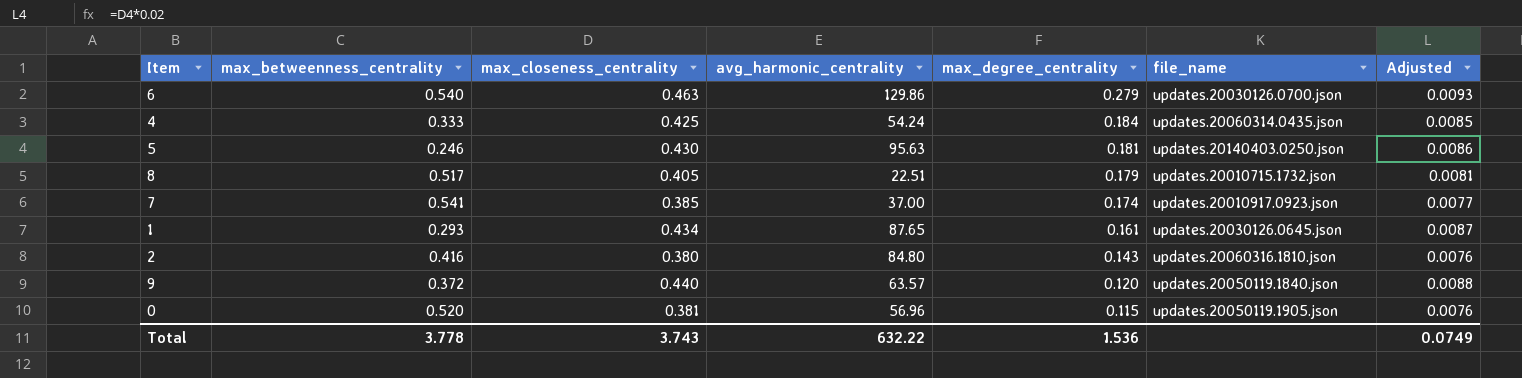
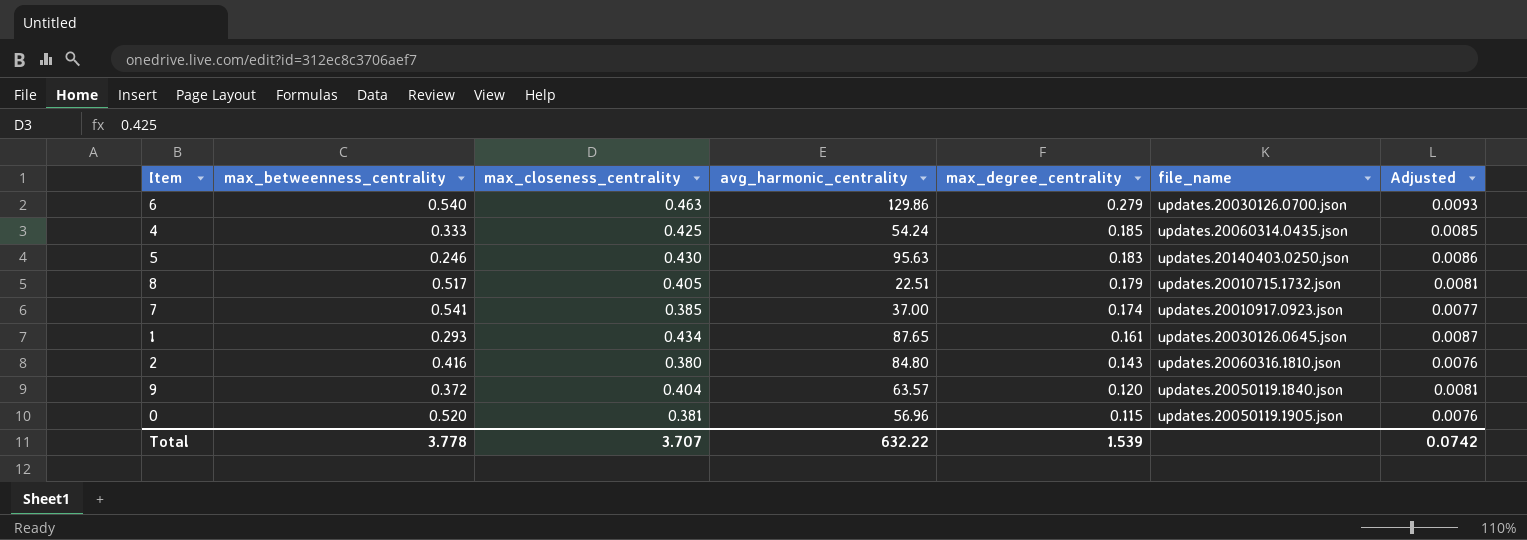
4 | max_degree_centrality: 0.184 -> 0.185
5 | max_degree_centrality: 0.181 -> 0.183
9 | max_closeness_centrality: 0.440 -> 0.404
9 | Adjusted: 0.0088 -> 0.0081
Total | max_closeness_centrality: 3.743 -> 3.707
Total | max_degree_centrality: 1.536 -> 1.539
Total | Adjusted: 0.0749 -> 0.0742

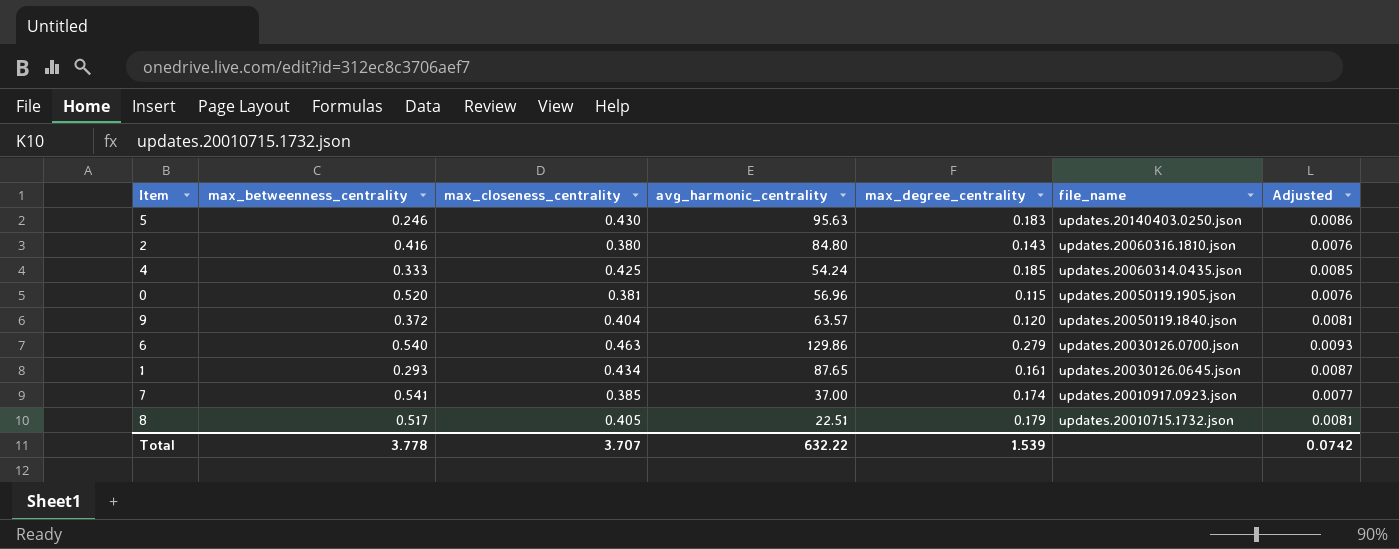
row order: max_degree_centrality descending -> file_name descending

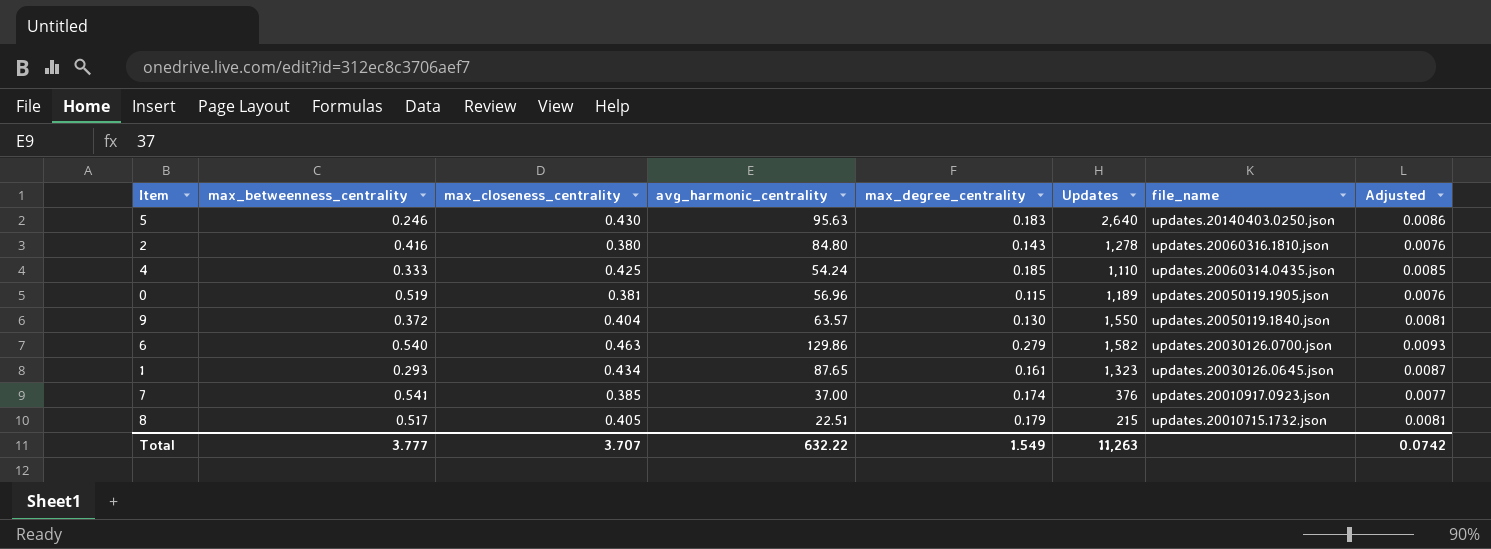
column Updates | position: none -> 6
0 | max_betweenness_centrality: 0.520 -> 0.519
9 | max_degree_centrality: 0.120 -> 0.130
Total | max_betweenness_centrality: 3.778 -> 3.777
Total | max_degree_centrality: 1.539 -> 1.549

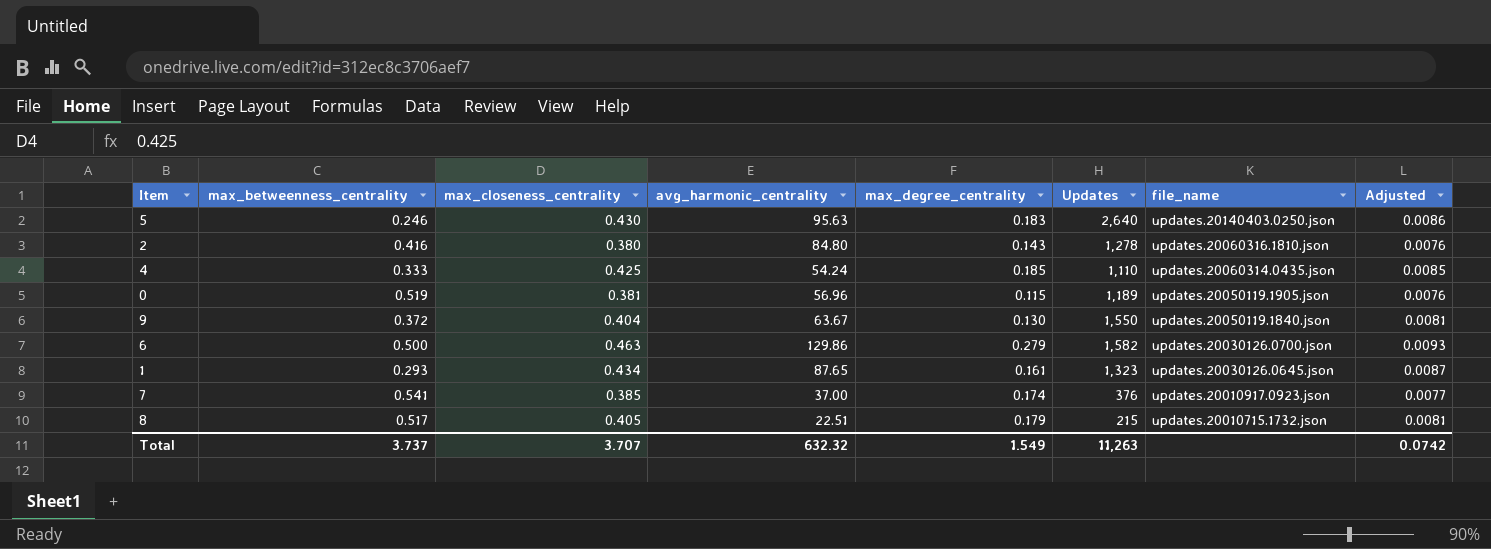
9 | avg_harmonic_centrality: 63.57 -> 63.67
6 | max_betweenness_centrality: 0.540 -> 0.500
Total | max_betweenness_centrality: 3.777 -> 3.737
Total | avg_harmonic_centrality: 632.22 -> 632.32

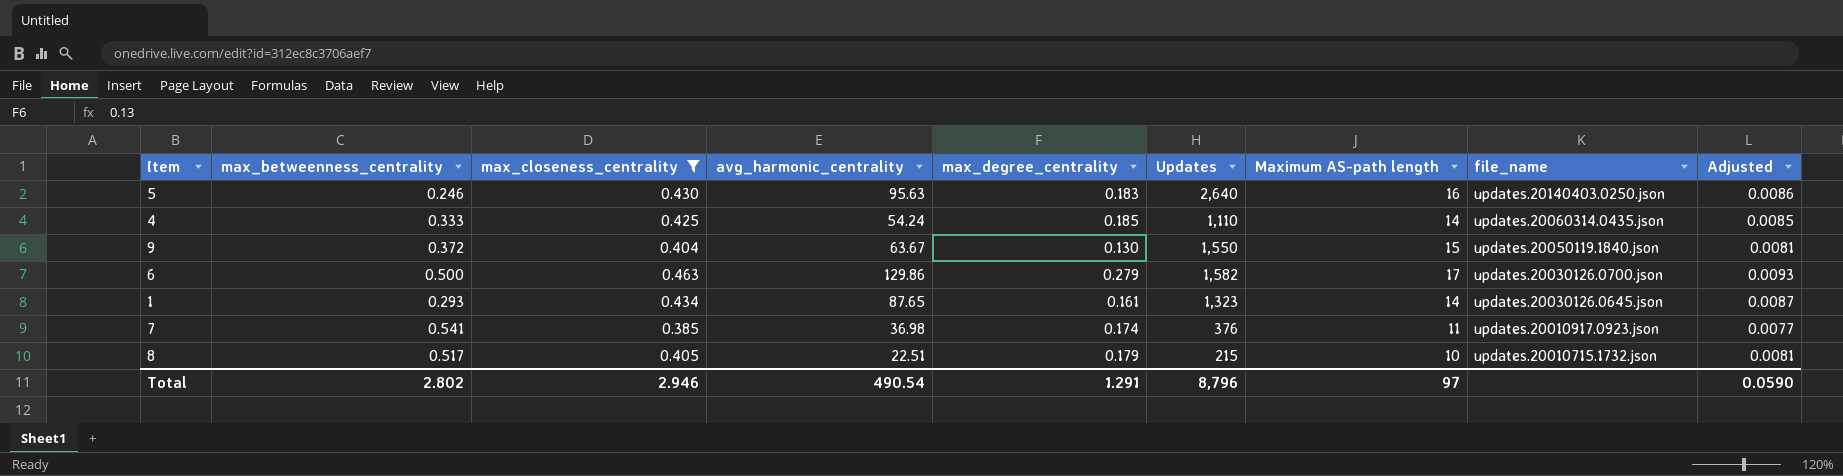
filter: none -> max_closeness_centrality >= 0.385
column Maximum AS-path length | position: none -> 7
7 | avg_harmonic_centrality: 37.00 -> 36.98
Total | max_betweenness_centrality: 3.737 -> 2.802
Total | max_closeness_centrality: 3.707 -> 2.946
Total | avg_harmonic_centrality: 632.32 -> 490.54
Total | max_degree_centrality: 1.549 -> 1.291
Total | Updates: 11,263 -> 8,796
Total | Adjusted: 0.0742 -> 0.0590

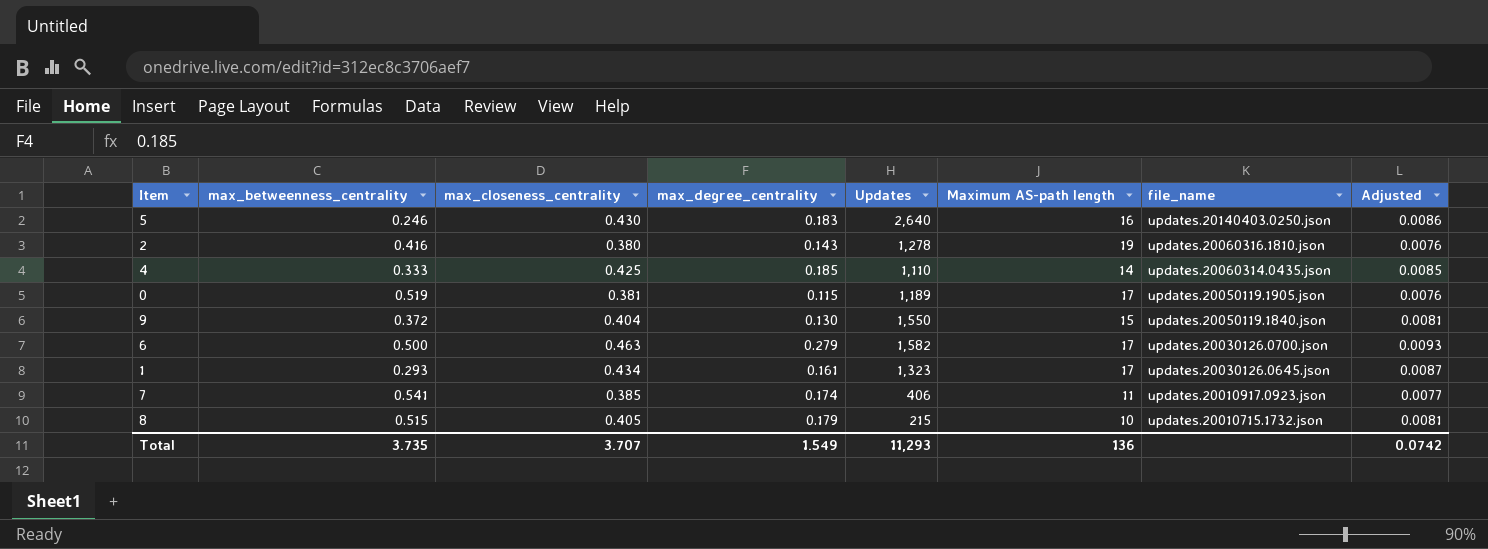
filter: max_closeness_centrality >= 0.385 -> none
column avg_harmonic_centrality | position: 4 -> none
1 | Maximum AS-path length: 14 -> 17
7 | Updates: 376 -> 406
8 | max_betweenness_centrality: 0.517 -> 0.515
Total | max_betweenness_centrality: 2.802 -> 3.735
Total | max_closeness_centrality: 2.946 -> 3.707
Total | max_degree_centrality: 1.291 -> 1.549
Total | Updates: 8,796 -> 11,293
Total | Maximum AS-path length: 97 -> 136
Total | Adjusted: 0.0590 -> 0.0742

